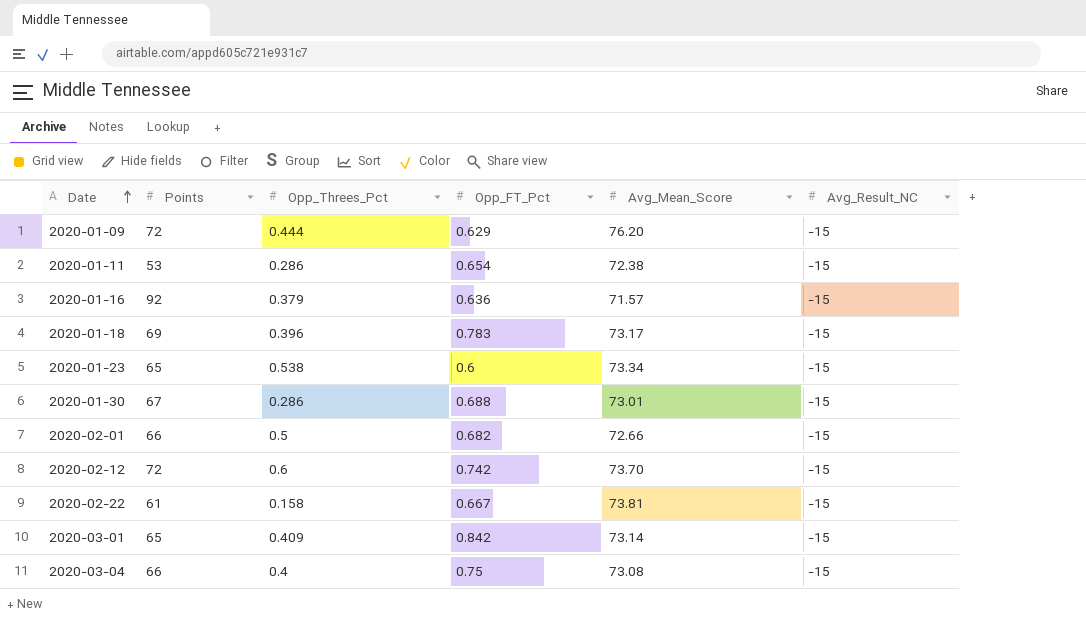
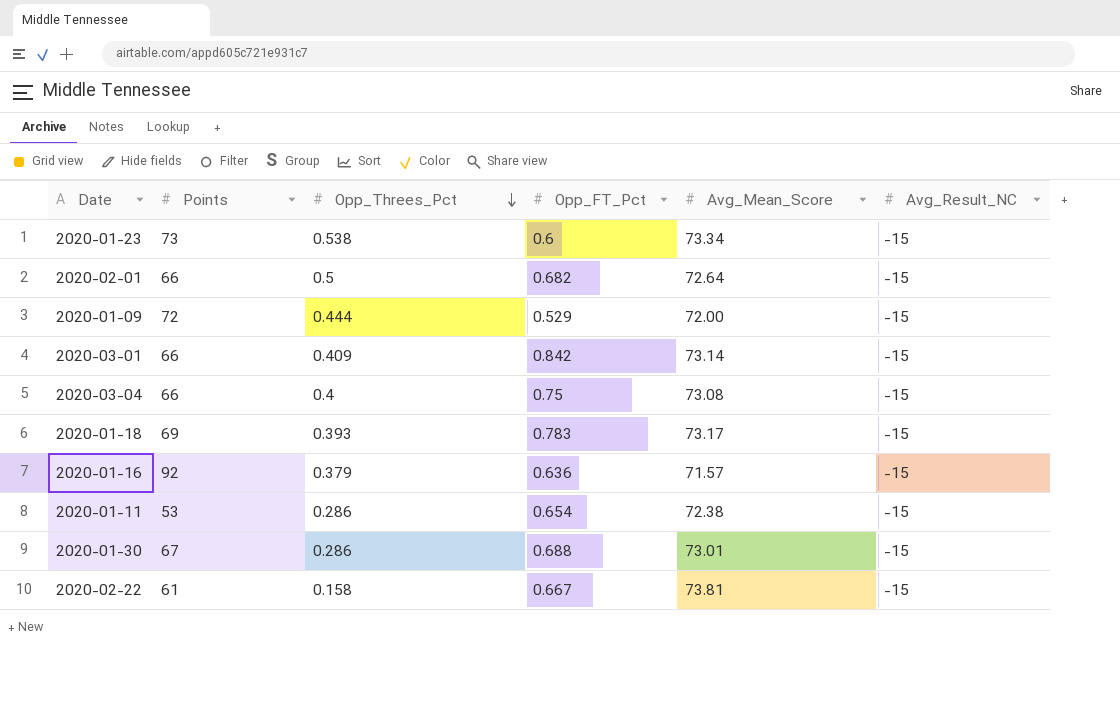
row order: Date ascending -> Opp_Threes_Pct descending
row 2020-02-12: 72 | 0.6 | 0.742 | 73.70 | -15 -> none
2020-01-23 | Points: 65 -> 73
2020-02-01 | Avg_Mean_Score: 72.66 -> 72.64
2020-01-09 | Opp_FT_Pct: 0.629 -> 0.529
2020-01-09 | Avg_Mean_Score: 76.20 -> 72.00
2020-03-01 | Points: 65 -> 66
2020-01-18 | Opp_Threes_Pct: 0.396 -> 0.393

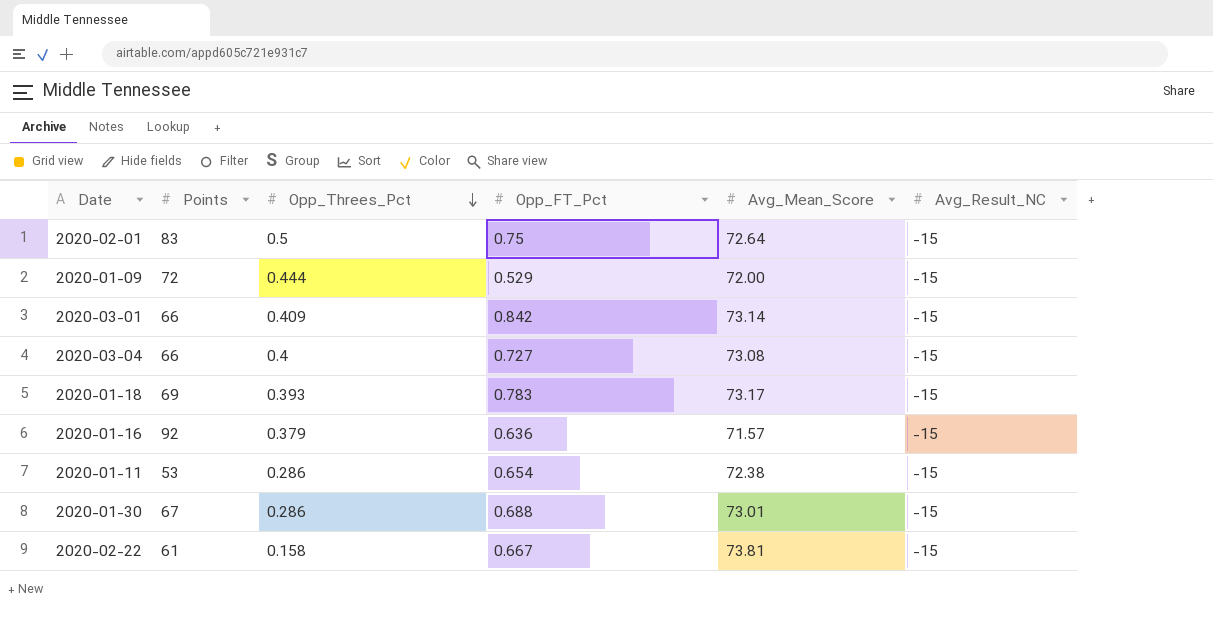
row 2020-01-23: 73 | 0.538 | 0.6 | 73.34 | -15 -> none
2020-02-01 | Points: 66 -> 83
2020-02-01 | Opp_FT_Pct: 0.682 -> 0.75
2020-03-04 | Opp_FT_Pct: 0.75 -> 0.727

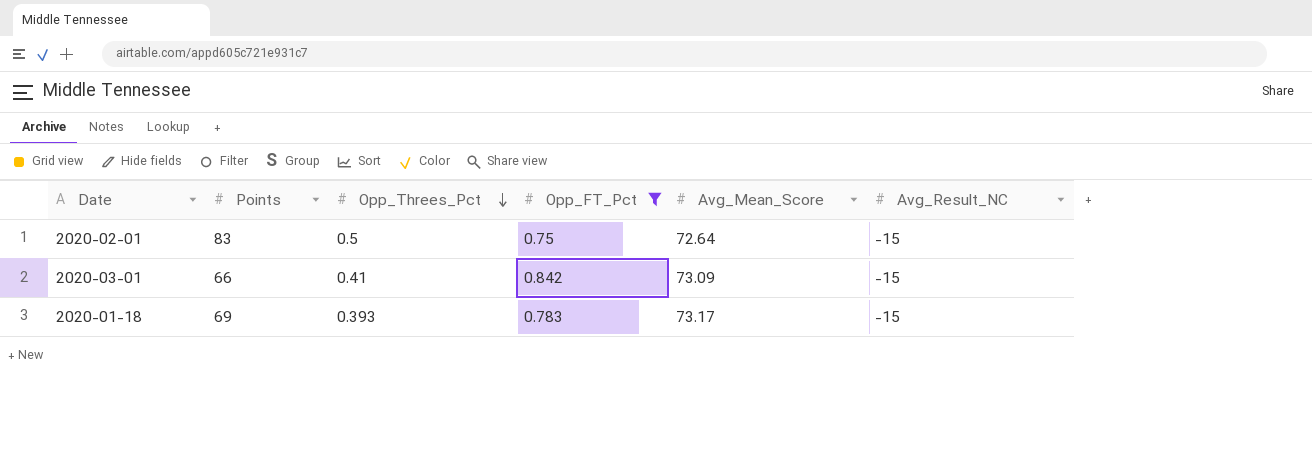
filter: none -> Opp_FT_Pct >= 0.75
2020-03-01 | Opp_Threes_Pct: 0.409 -> 0.41
2020-03-01 | Avg_Mean_Score: 73.14 -> 73.09

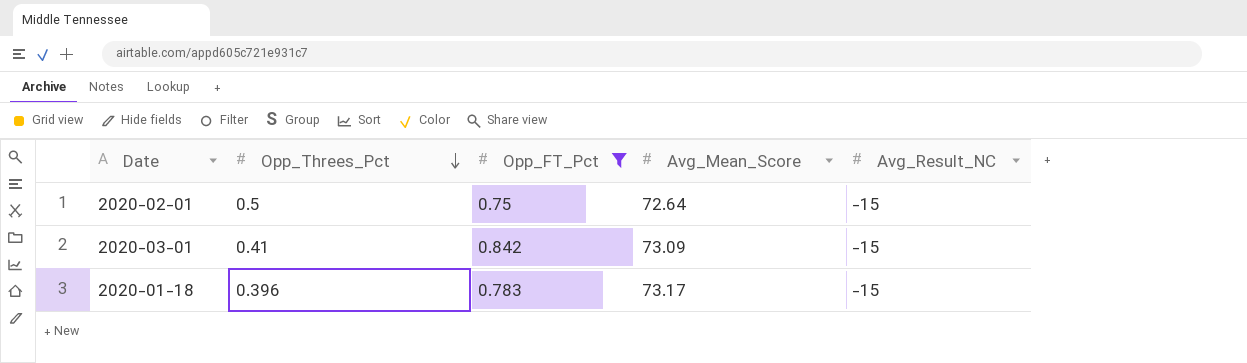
column Points | position: 2 -> none
2020-01-18 | Opp_Threes_Pct: 0.393 -> 0.396

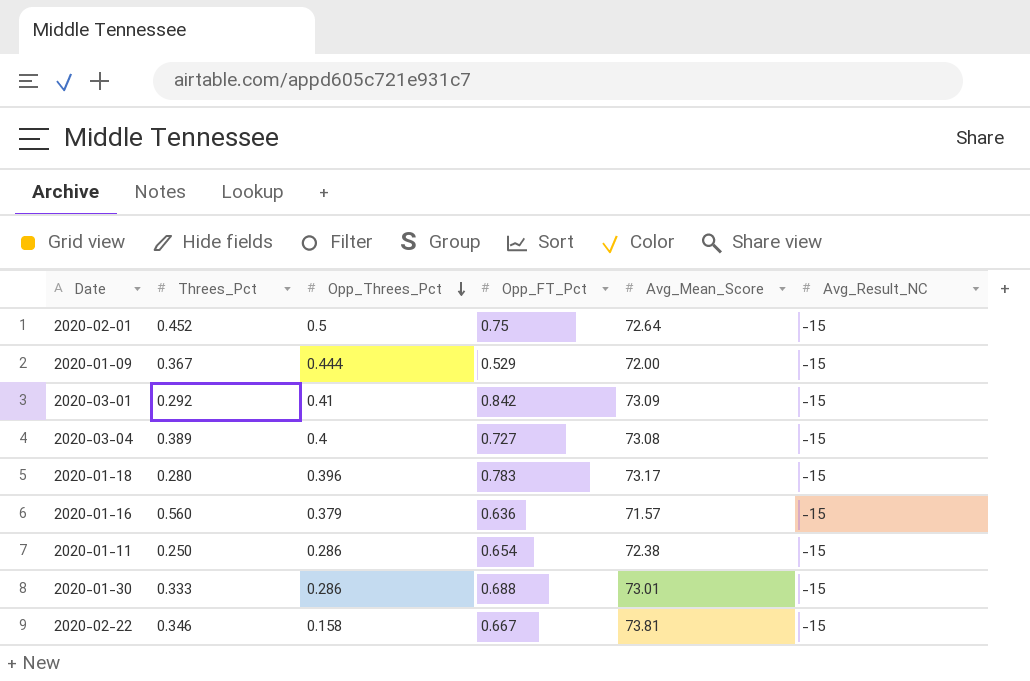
filter: Opp_FT_Pct >= 0.75 -> none
column Threes_Pct | position: none -> 2

